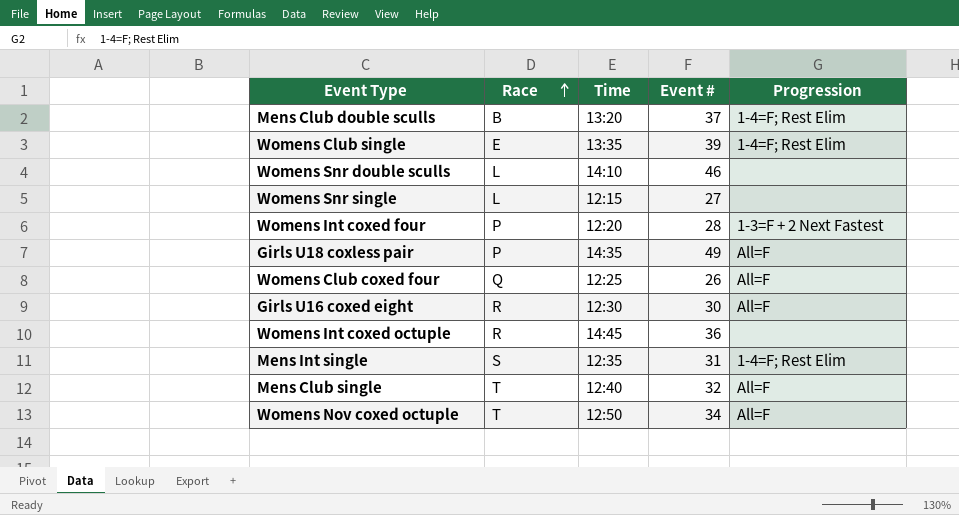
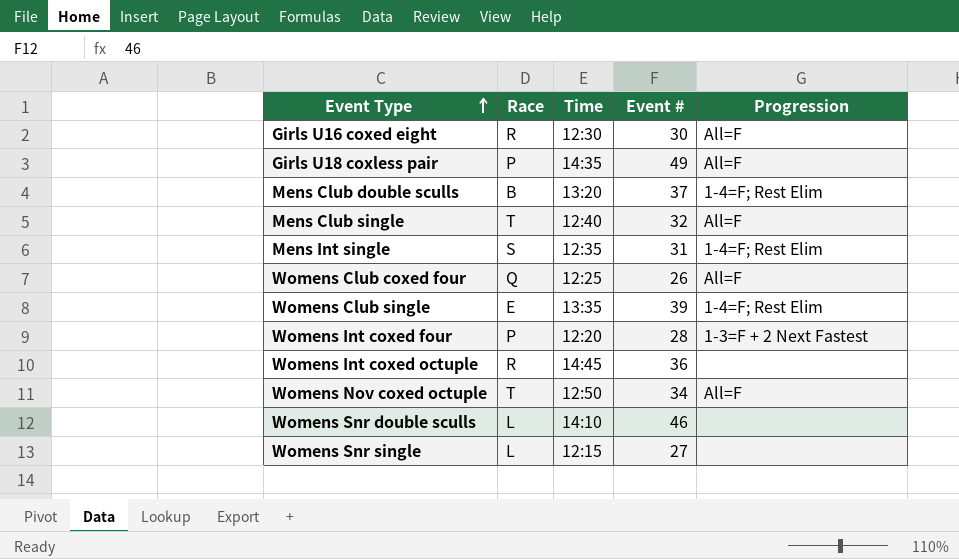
row order: Race ascending -> Event Type ascending

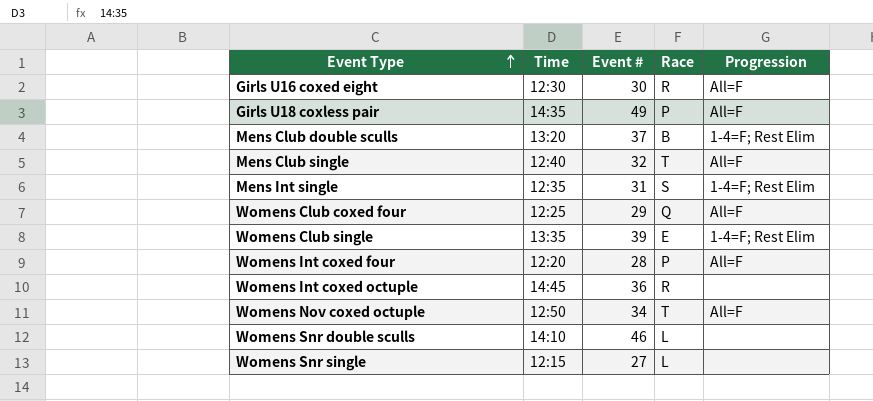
column Race | position: 2 -> 4
Womens Club coxed four | Event #: 26 -> 29
Womens Int coxed four | Progression: 1-3=F + 2 Next Fastest -> All=F

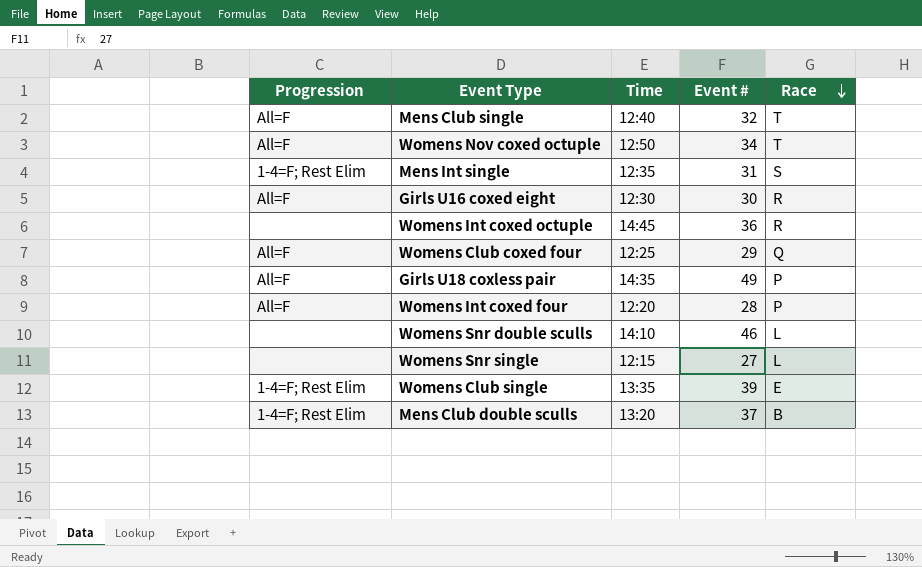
row order: Event Type ascending -> Race descending
column Progression | position: 5 -> 1

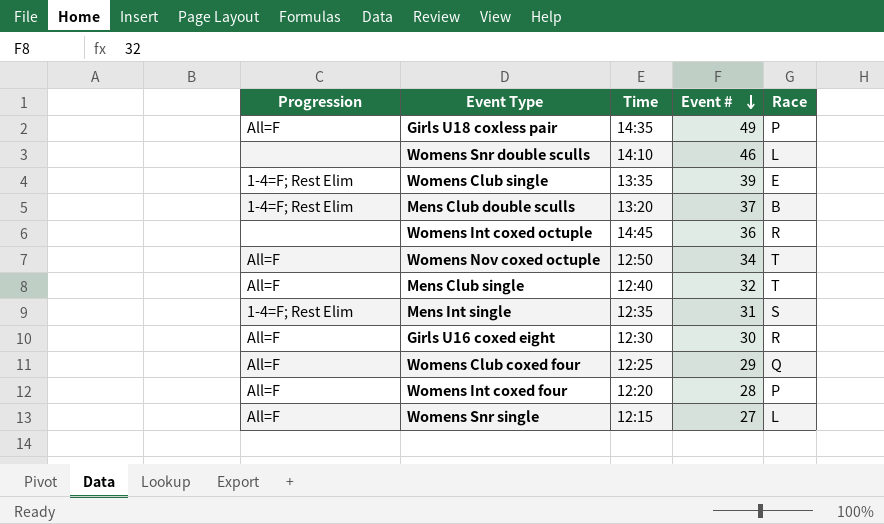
row order: Race descending -> Event # descending
Womens Snr single | Progression: none -> All=F

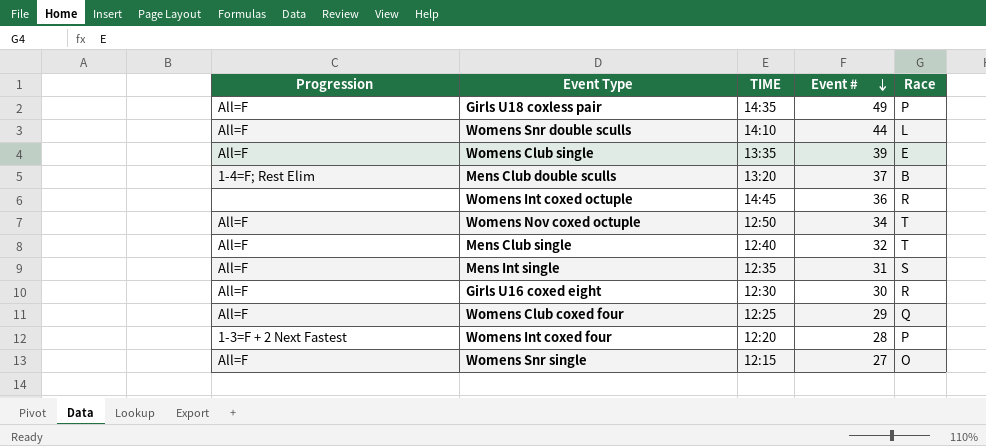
column name: Time -> TIME
Womens Snr double sculls | Progression: none -> All=F
Womens Snr double sculls | Event #: 46 -> 44
Womens Club single | Progression: 1-4=F; Rest Elim -> All=F
Mens Int single | Progression: 1-4=F; Rest Elim -> All=F
Womens Int coxed four | Progression: All=F -> 1-3=F + 2 Next Fastest
Womens Snr single | Race: L -> O

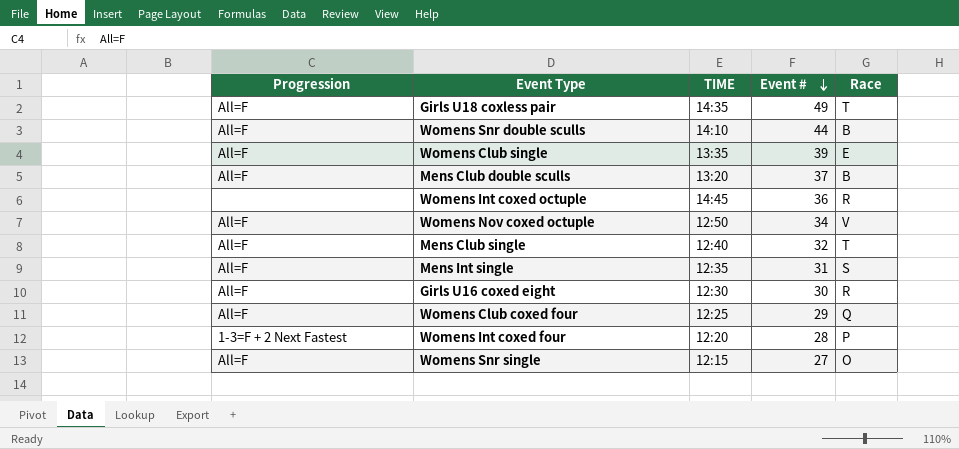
Girls U18 coxless pair | Race: P -> T
Womens Snr double sculls | Race: L -> B
Mens Club double sculls | Progression: 1-4=F; Rest Elim -> All=F
Womens Nov coxed octuple | Race: T -> V

